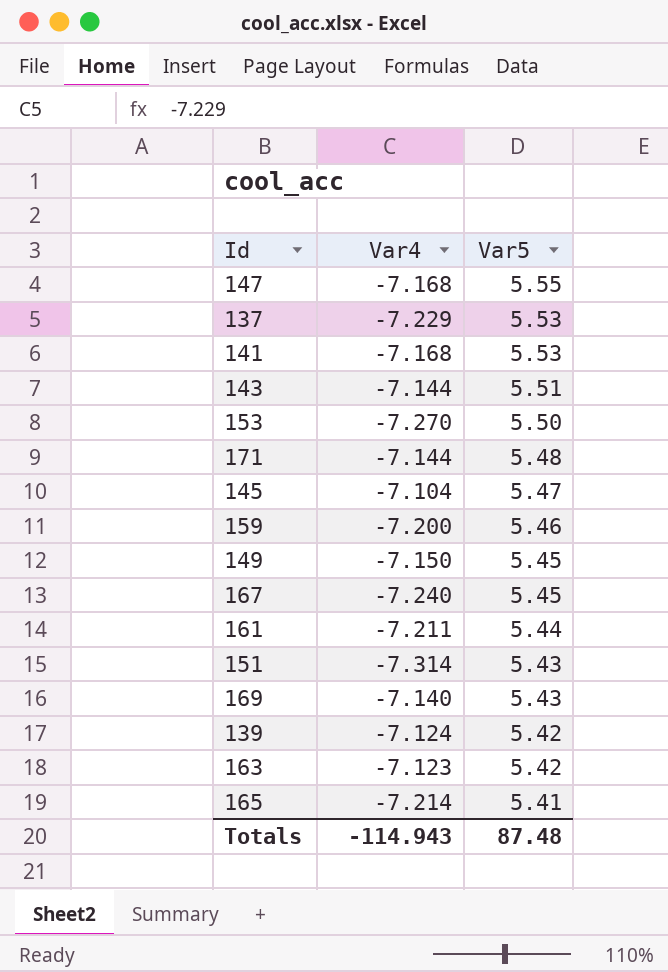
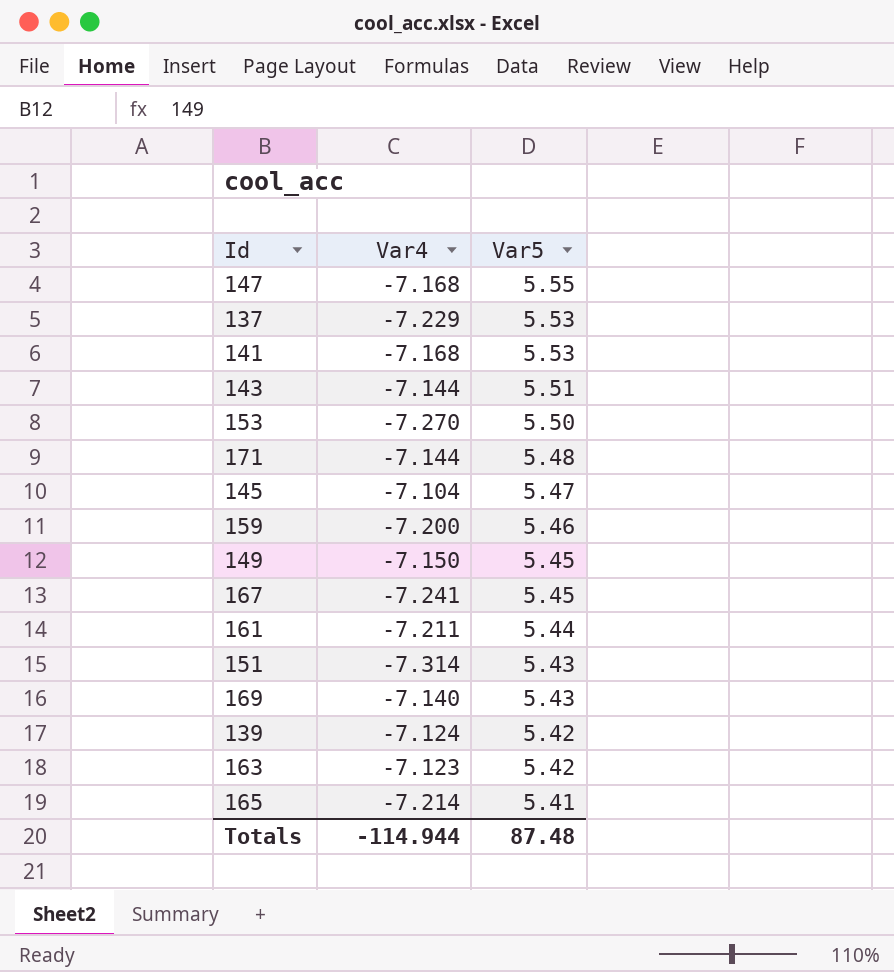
167 | Var4: -7.240 -> -7.241
Totals | Var4: -114.943 -> -114.944

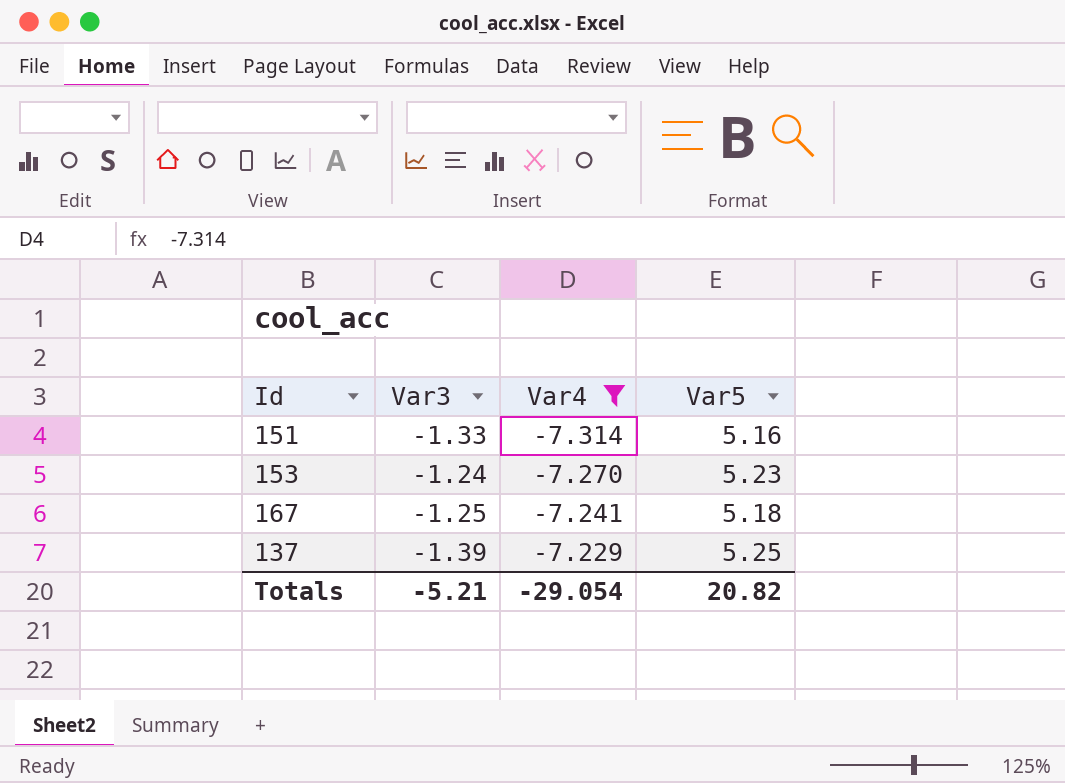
filter: none -> Var4 <= -7.229
row order: Var5 descending -> Var4 ascending
column Var3 | position: none -> 2
151 | Var5: 5.43 -> 5.16
153 | Var5: 5.50 -> 5.23
167 | Var5: 5.45 -> 5.18
137 | Var5: 5.53 -> 5.25
Totals | Var4: -114.944 -> -29.054
Totals | Var5: 87.48 -> 20.82

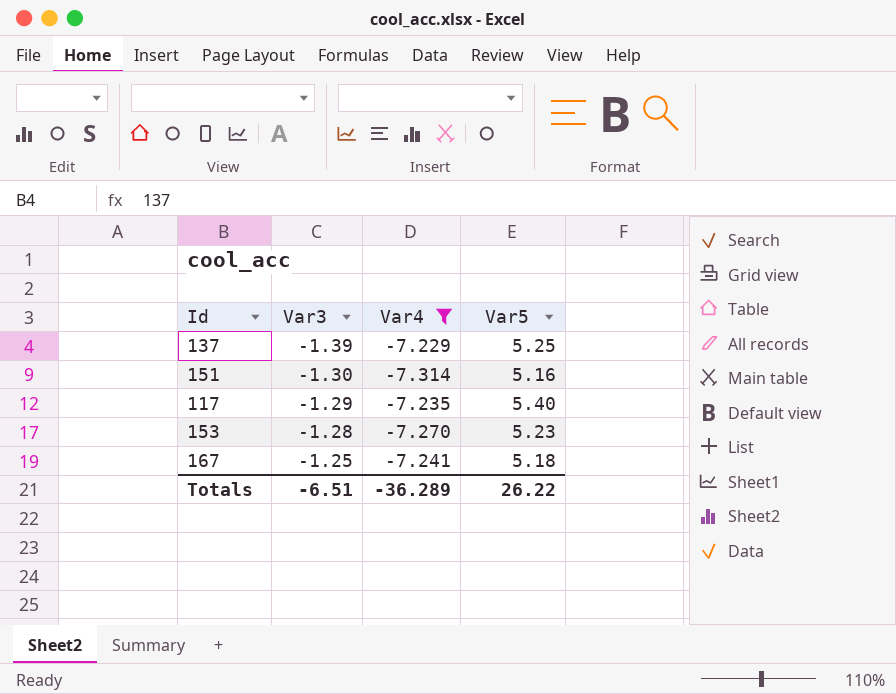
row order: Var4 ascending -> Var3 ascending
151 | Var3: -1.33 -> -1.30
row 117: none -> -1.29 | -7.235 | 5.40
153 | Var3: -1.24 -> -1.28
Totals | Var3: -5.21 -> -6.51
Totals | Var4: -29.054 -> -36.289
Totals | Var5: 20.82 -> 26.22

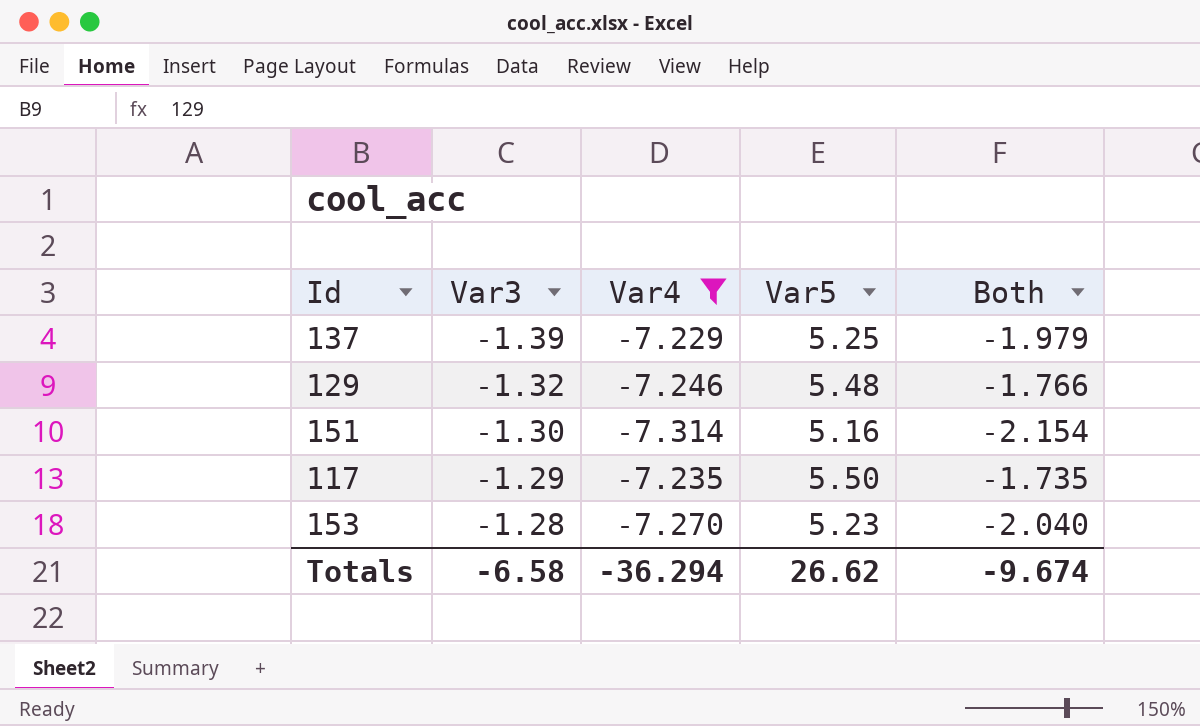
column Both | formula: none -> [Var4] + [Var5]
row 167: -1.25 | -7.241 | 5.18 -> none
row 129: none -> -1.32 | -7.246 | 5.48 | -1.766
117 | Var5: 5.40 -> 5.50
Totals | Var3: -6.51 -> -6.58
Totals | Var4: -36.289 -> -36.294
Totals | Var5: 26.22 -> 26.62

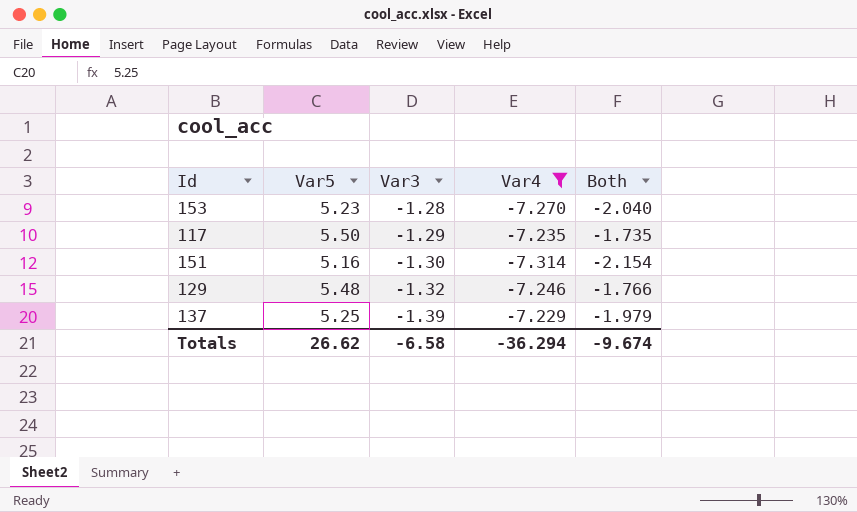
row order: Var3 ascending -> Var3 descending
column Var5 | position: 4 -> 2

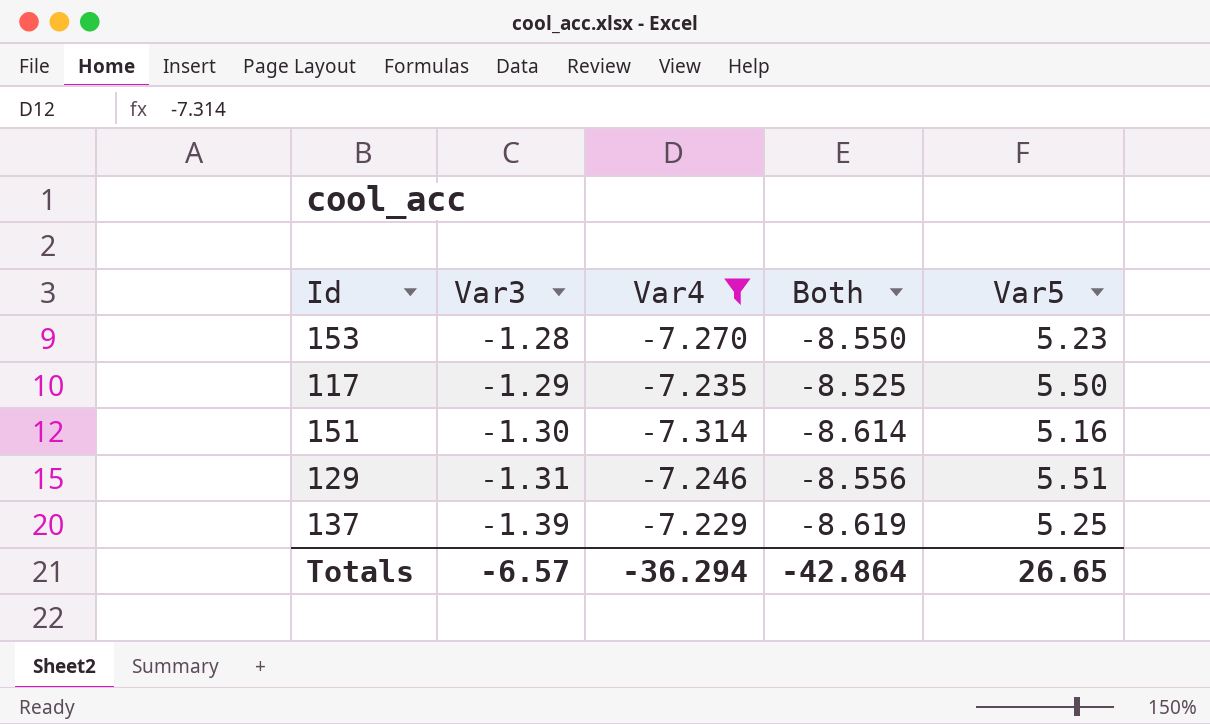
column Both | formula: [Var5] + [Var4] -> [Var3] + [Var4]
column Var5 | position: 2 -> 5
129 | Var3: -1.32 -> -1.31
129 | Var5: 5.48 -> 5.51
Totals | Var3: -6.58 -> -6.57
Totals | Both: -9.674 -> -42.864
Totals | Var5: 26.62 -> 26.65

